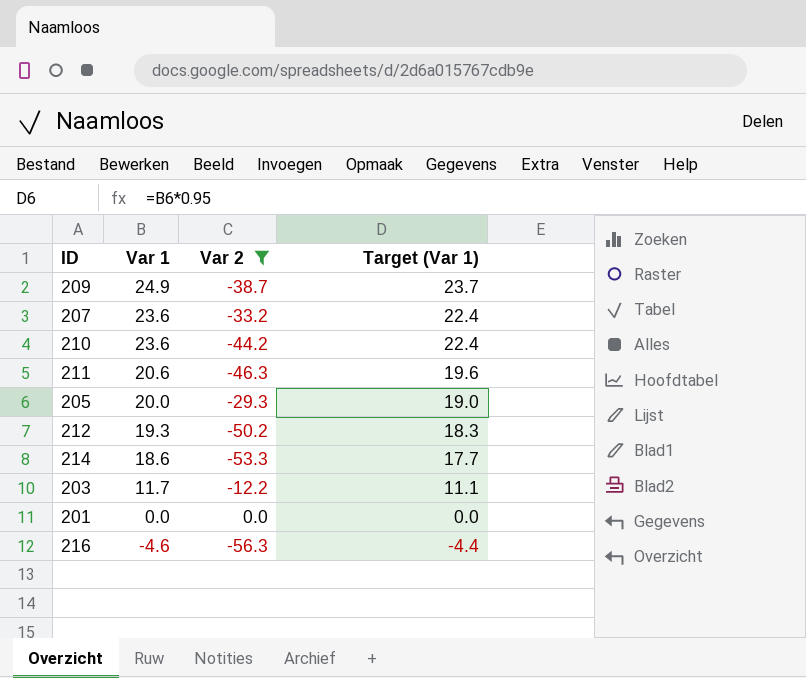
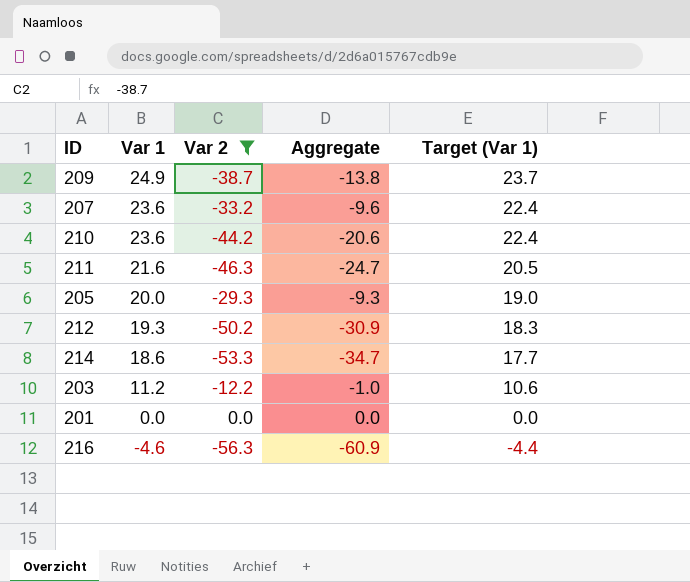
column Aggregate | formula: none -> [Var 1] + [Var 2]
211 | Var 1: 20.6 -> 21.6
211 | Target (Var 1): 19.6 -> 20.5
203 | Var 1: 11.7 -> 11.2
203 | Target (Var 1): 11.1 -> 10.6

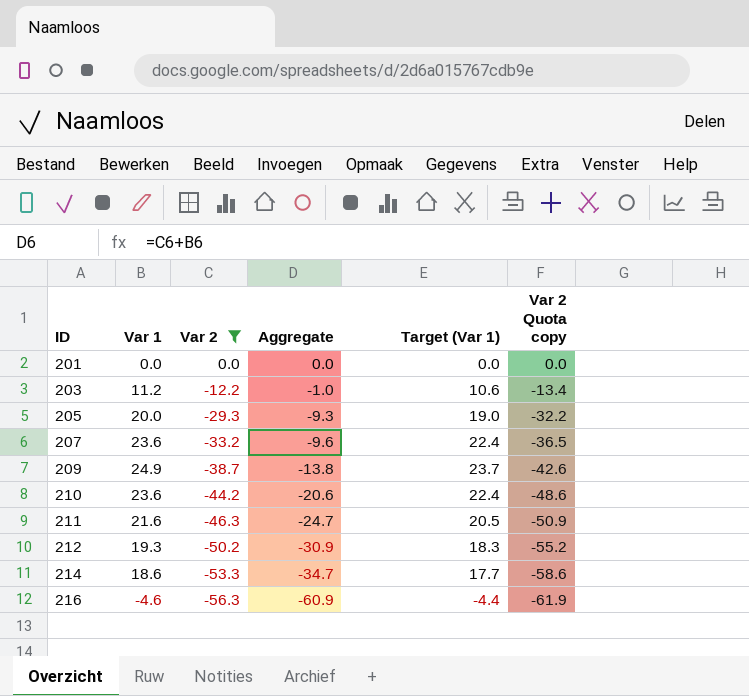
row order: Var 1 descending -> ID ascending
column Var 2 Quota copy | formula: none -> [Var 2] * 1.1

